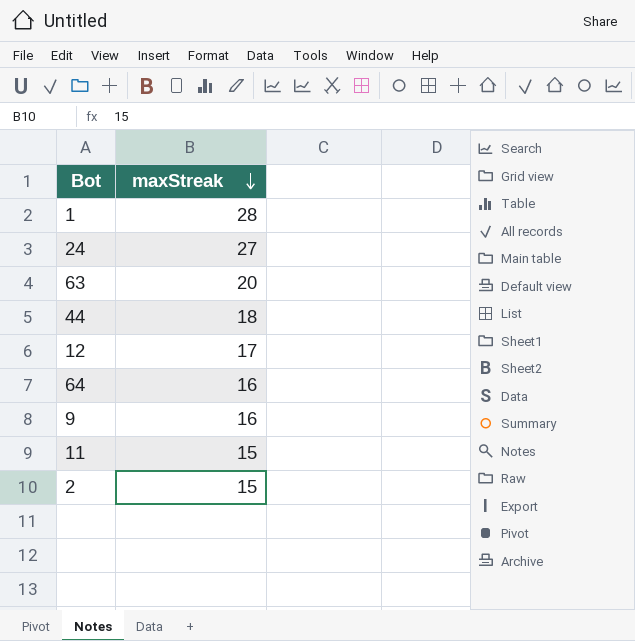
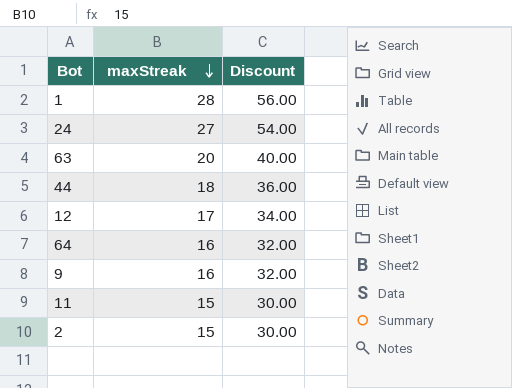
column Discount | formula: none -> [maxStreak] * 2

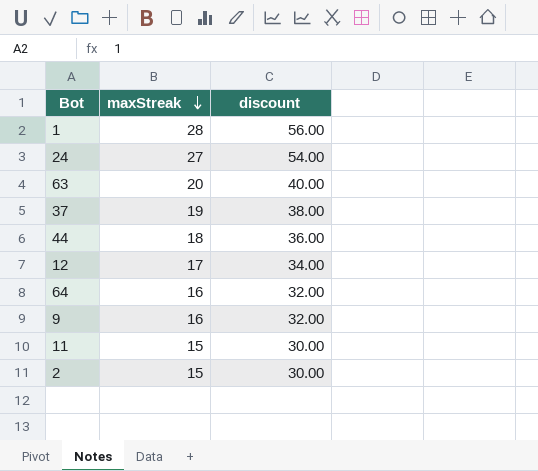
column name: Discount -> discount
row 37: none -> 19 | 38.00

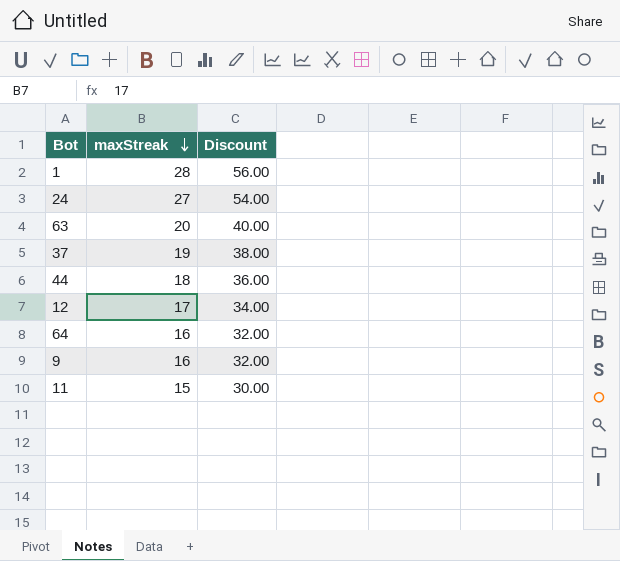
column name: discount -> Discount
row 2: 15 | 30.00 -> none

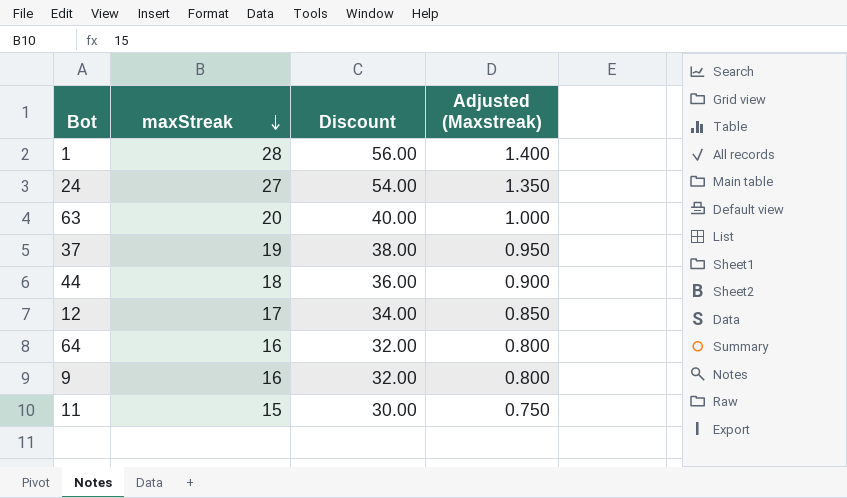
column Adjusted (Maxstreak) | formula: none -> [maxStreak] * 0.05

